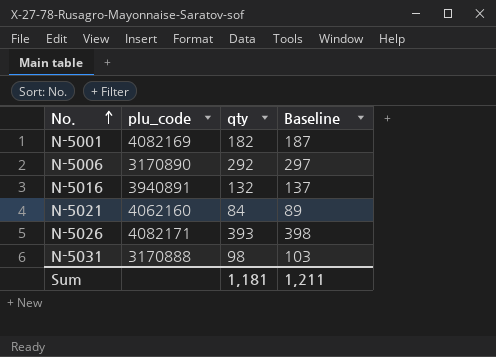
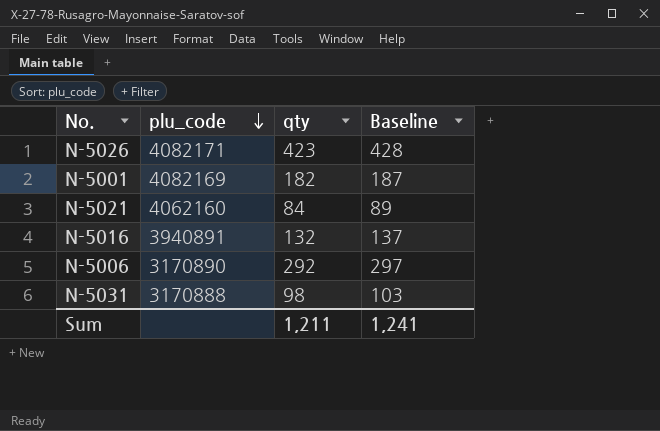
row order: No. ascending -> plu_code descending
N-5026 | qty: 393 -> 423
N-5026 | Baseline: 398 -> 428
Sum | qty: 1,181 -> 1,211
Sum | Baseline: 1,211 -> 1,241

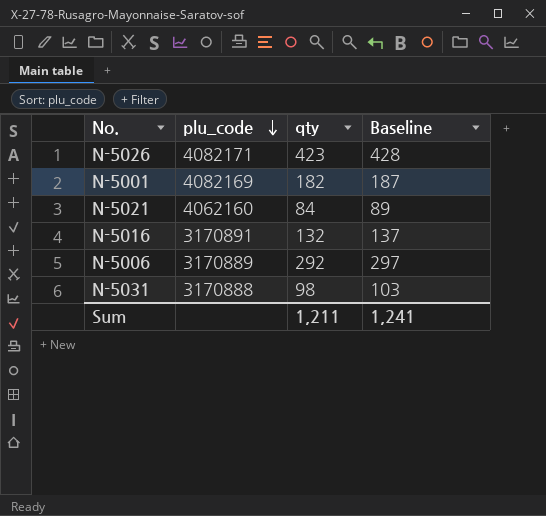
N-5016 | plu_code: 3940891 -> 3170891
N-5006 | plu_code: 3170890 -> 3170889

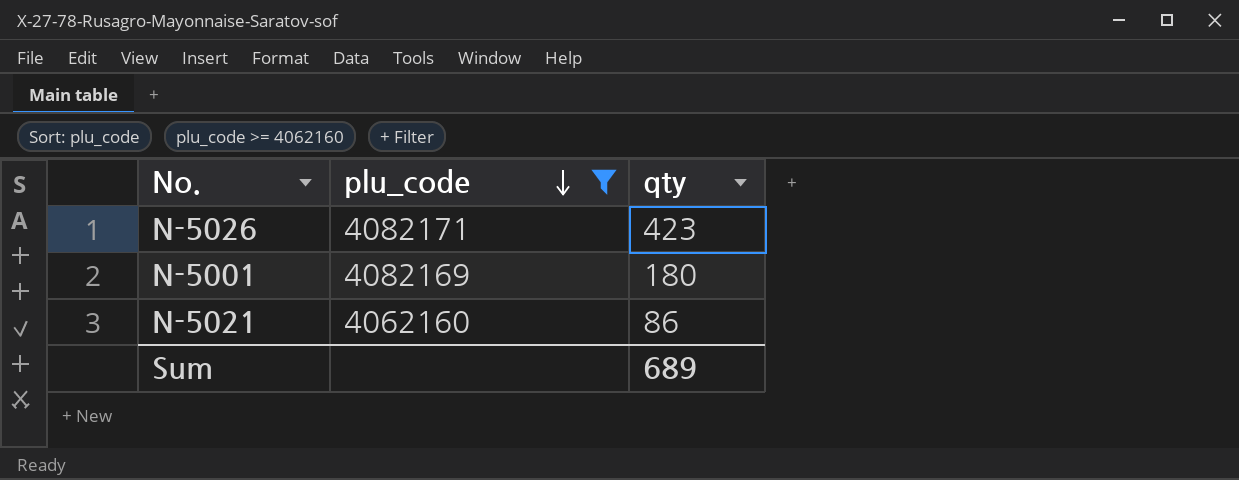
filter: none -> plu_code >= 4062160
column Baseline | formula: [qty] + 5 -> none
N-5001 | qty: 182 -> 180
N-5021 | qty: 84 -> 86
Sum | qty: 1,211 -> 689

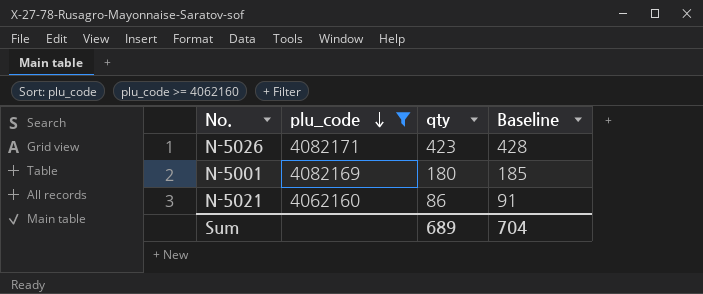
column Baseline | formula: none -> [qty] + 5

